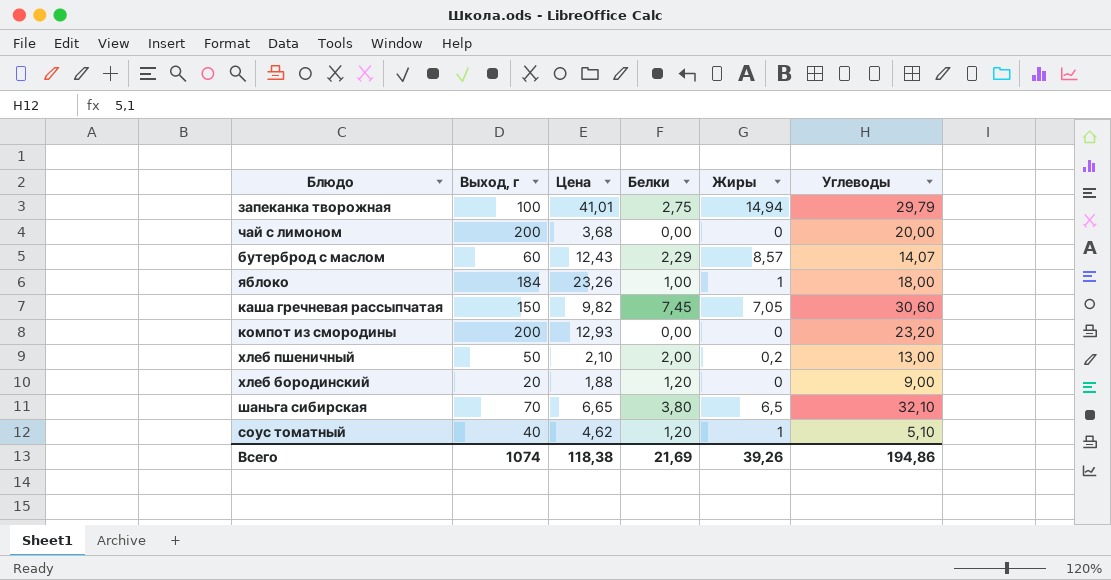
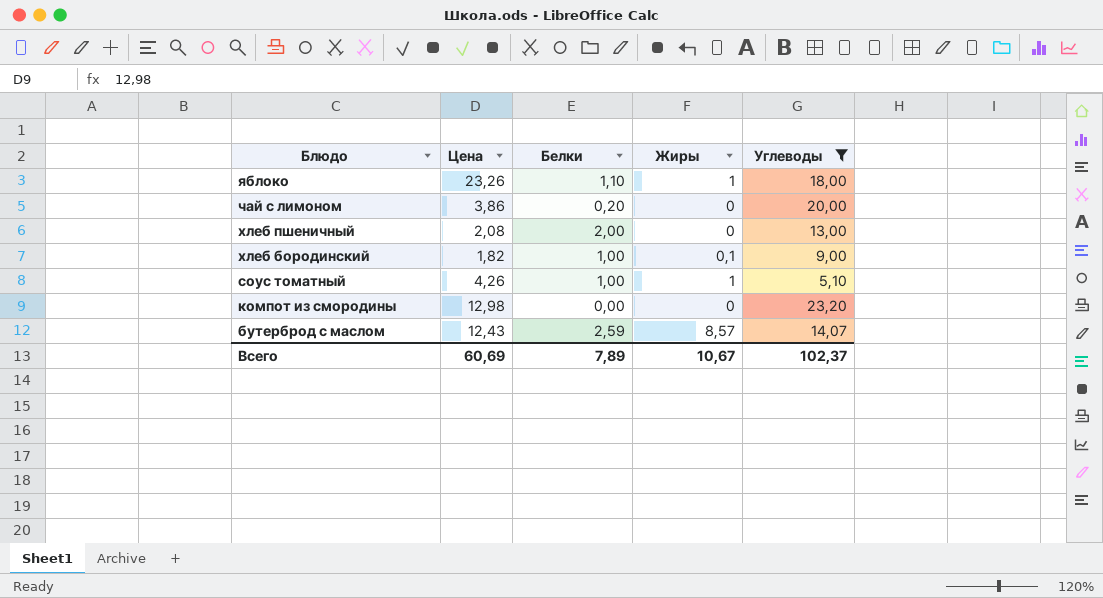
filter: none -> Углеводы <= 23,20
row order: none -> Блюдо descending
column Выход, г | position: 2 -> none
яблоко | Белки: 1,00 -> 1,10
чай с лимоном | Цена: 3,68 -> 3,86
чай с лимоном | Белки: 0,00 -> 0,20
хлеб пшеничный | Цена: 2,10 -> 2,08
хлеб пшеничный | Жиры: 0,2 -> 0
хлеб бородинский | Цена: 1,88 -> 1,82
хлеб бородинский | Белки: 1,20 -> 1,00
хлеб бородинский | Жиры: 0 -> 0,1
соус томатный | Цена: 4,62 -> 4,26
соус томатный | Белки: 1,20 -> 1,00
компот из смородины | Цена: 12,93 -> 12,98
бутерброд с маслом | Белки: 2,29 -> 2,59
Всего | Цена: 118,38 -> 60,69
Всего | Белки: 21,69 -> 7,89
Всего | Жиры: 39,26 -> 10,67
Всего | Углеводы: 194,86 -> 102,37

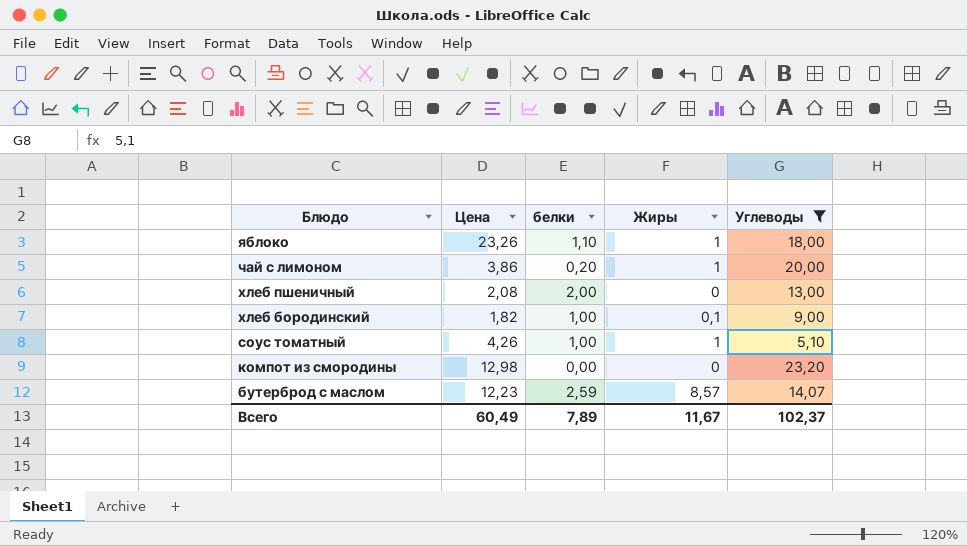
column name: Белки -> белки
чай с лимоном | Жиры: 0 -> 1
бутерброд с маслом | Цена: 12,43 -> 12,23
Всего | Цена: 60,69 -> 60,49
Всего | Жиры: 10,67 -> 11,67

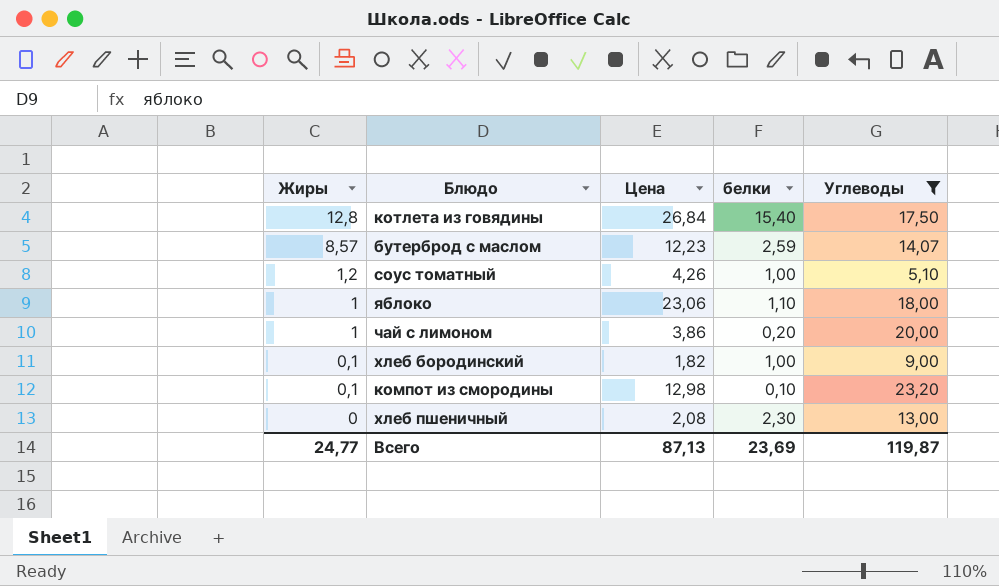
row order: Блюдо descending -> Жиры descending
column Жиры | position: 4 -> 1
row котлета из говядины: none -> 12,8 | 26,84 | 15,40 | 17,50
соус томатный | Жиры: 1 -> 1,2
яблоко | Цена: 23,26 -> 23,06
компот из смородины | Жиры: 0 -> 0,1
компот из смородины | белки: 0,00 -> 0,10
хлеб пшеничный | белки: 2,00 -> 2,30
Всего | Жиры: 11,67 -> 24,77
Всего | Цена: 60,49 -> 87,13
Всего | белки: 7,89 -> 23,69
Всего | Углеводы: 102,37 -> 119,87

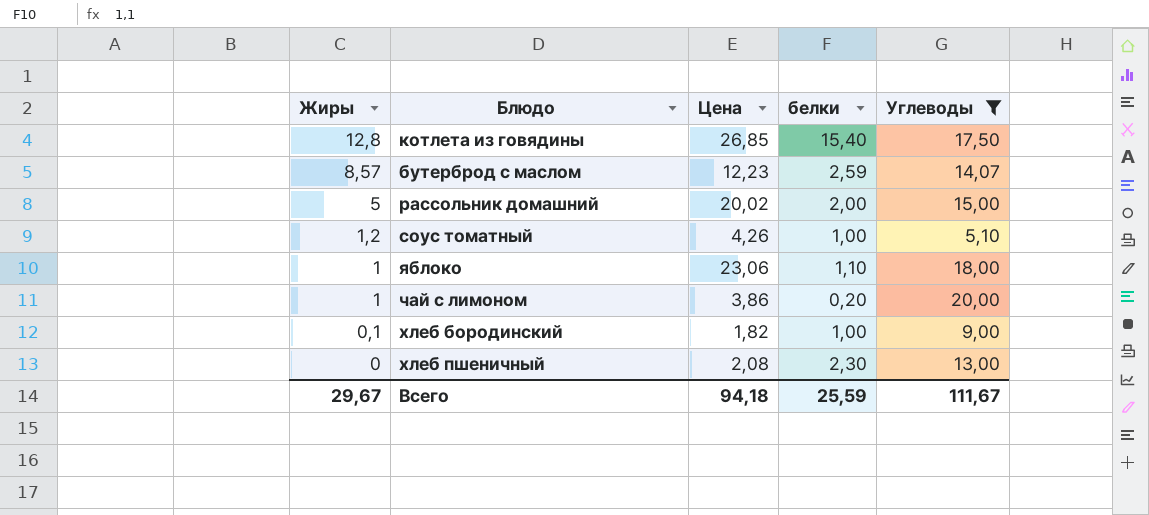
row компот из смородины: 0,1 | 12,98 | 0,10 | 23,20 -> none
котлета из говядины | Цена: 26,84 -> 26,85
row рассольник домашний: none -> 5 | 20,02 | 2,00 | 15,00
Всего | Жиры: 24,77 -> 29,67
Всего | Цена: 87,13 -> 94,18
Всего | белки: 23,69 -> 25,59
Всего | Углеводы: 119,87 -> 111,67

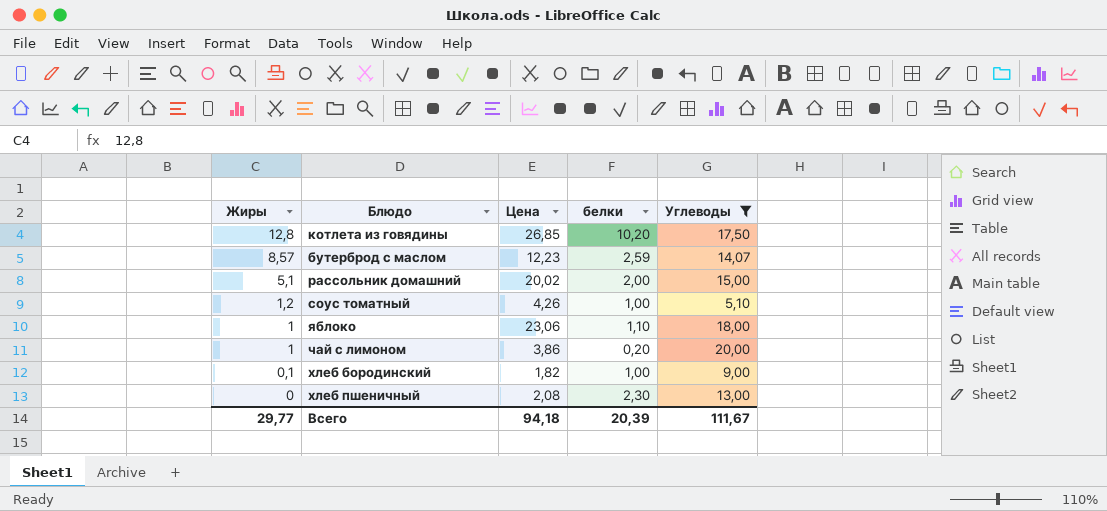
котлета из говядины | белки: 15,40 -> 10,20
рассольник домашний | Жиры: 5 -> 5,1
Всего | Жиры: 29,67 -> 29,77
Всего | белки: 25,59 -> 20,39

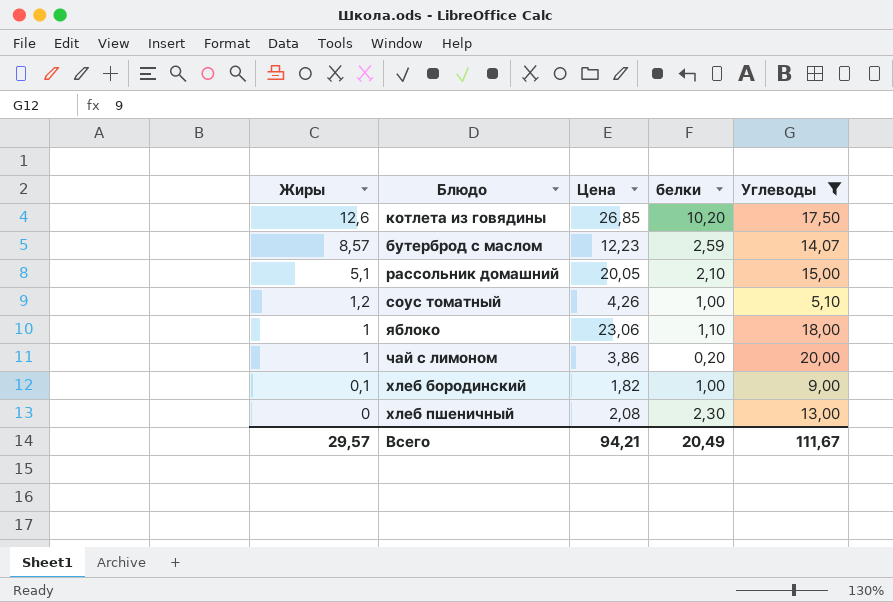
котлета из говядины | Жиры: 12,8 -> 12,6
рассольник домашний | Цена: 20,02 -> 20,05
рассольник домашний | белки: 2,00 -> 2,10
Всего | Жиры: 29,77 -> 29,57
Всего | Цена: 94,18 -> 94,21
Всего | белки: 20,39 -> 20,49

